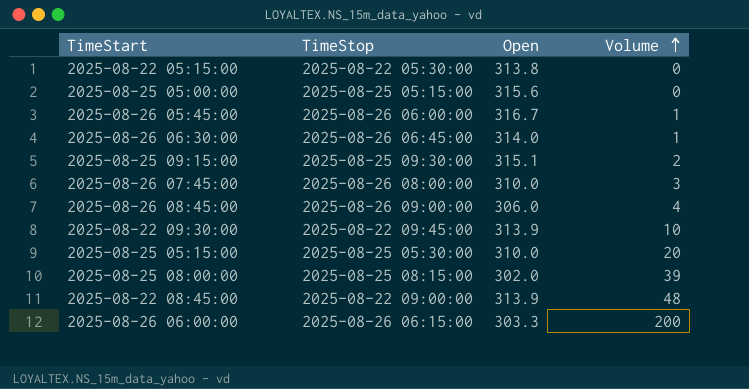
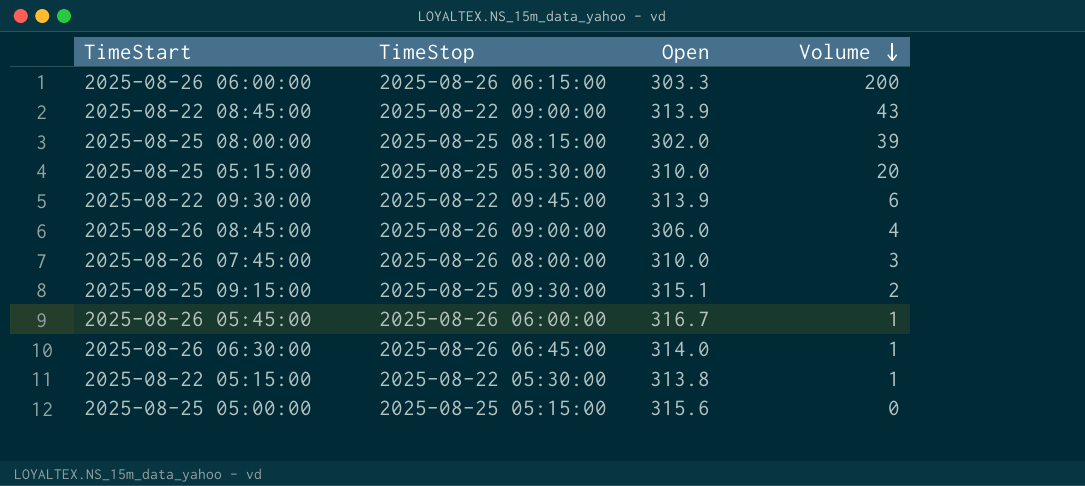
row order: Volume ascending -> Volume descending
2025-08-22 08:45:00 | Volume: 48 -> 43
2025-08-22 09:30:00 | Volume: 10 -> 6
2025-08-22 05:15:00 | Volume: 0 -> 1

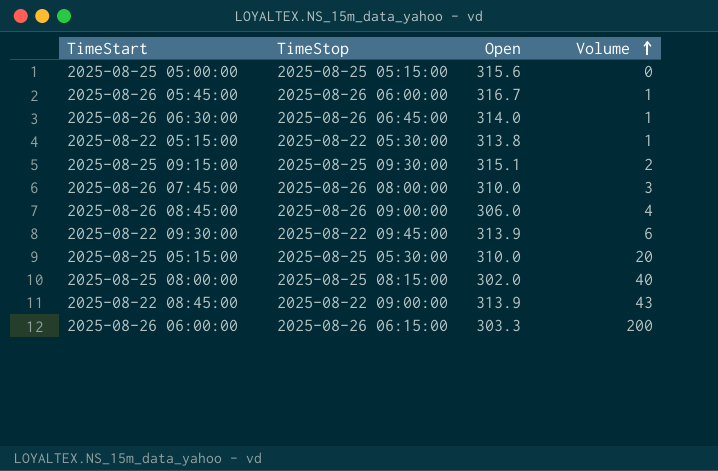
row order: Volume descending -> Volume ascending
2025-08-25 08:00:00 | Volume: 39 -> 40

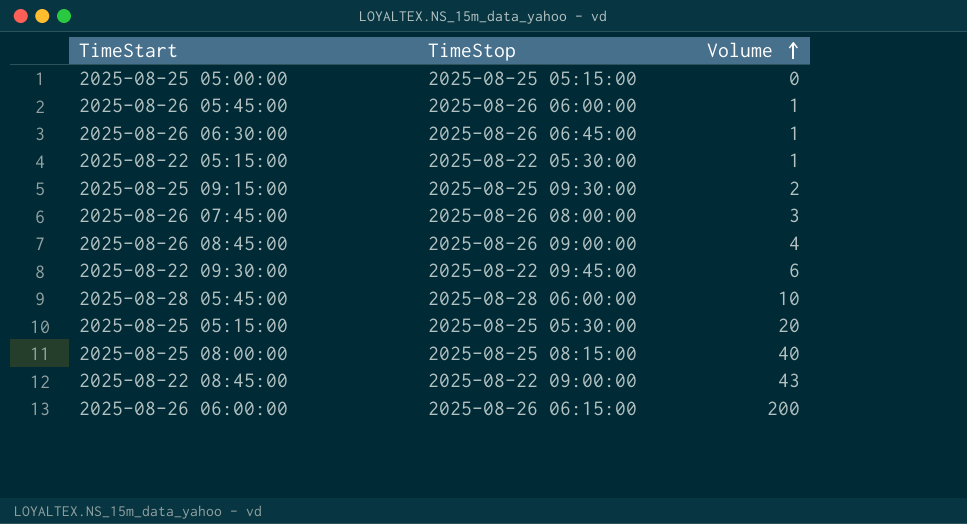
column Open | position: 3 -> none
row 2025-08-28 05:45:00: none -> 2025-08-28 06:00:00 | 10

